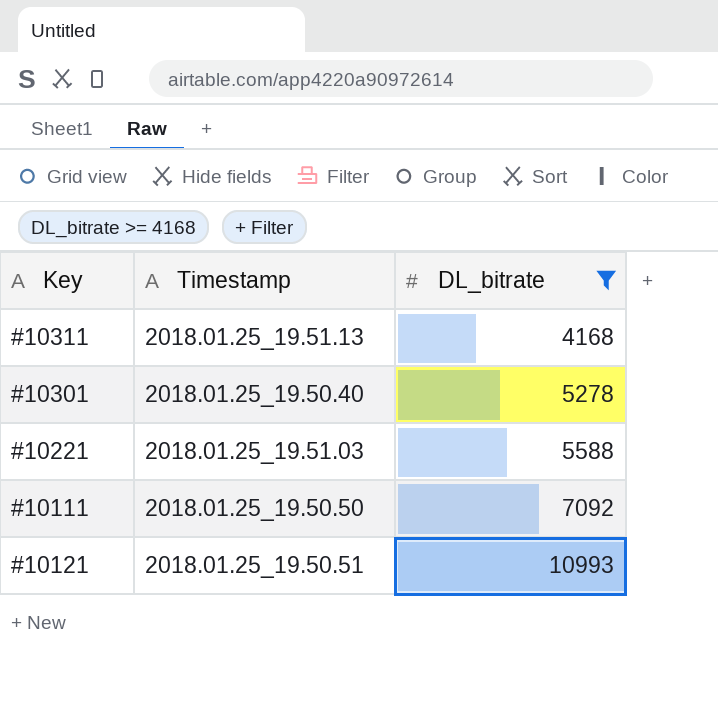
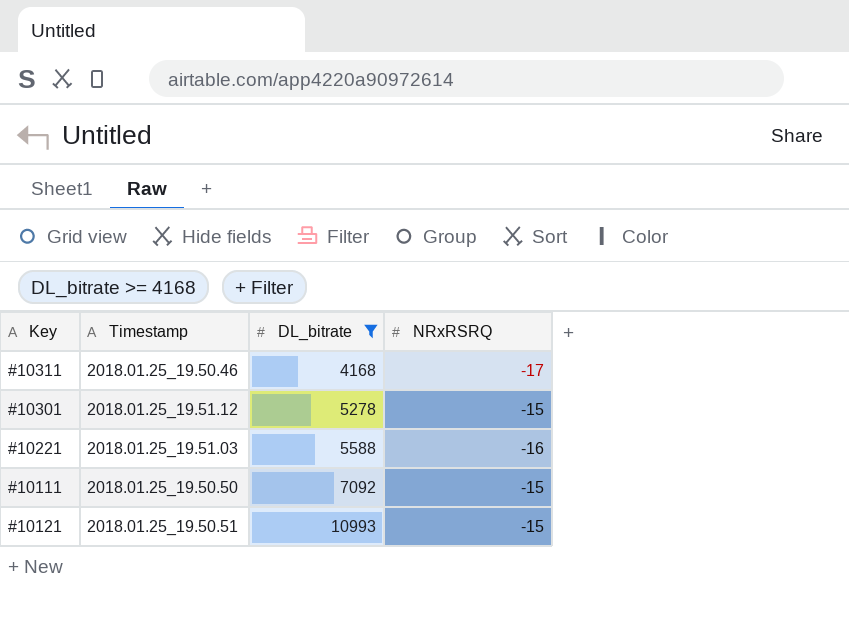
column NRxRSRQ | position: none -> 4
#10311 | Timestamp: 2018.01.25_19.51.13 -> 2018.01.25_19.50.46
#10301 | Timestamp: 2018.01.25_19.50.40 -> 2018.01.25_19.51.12

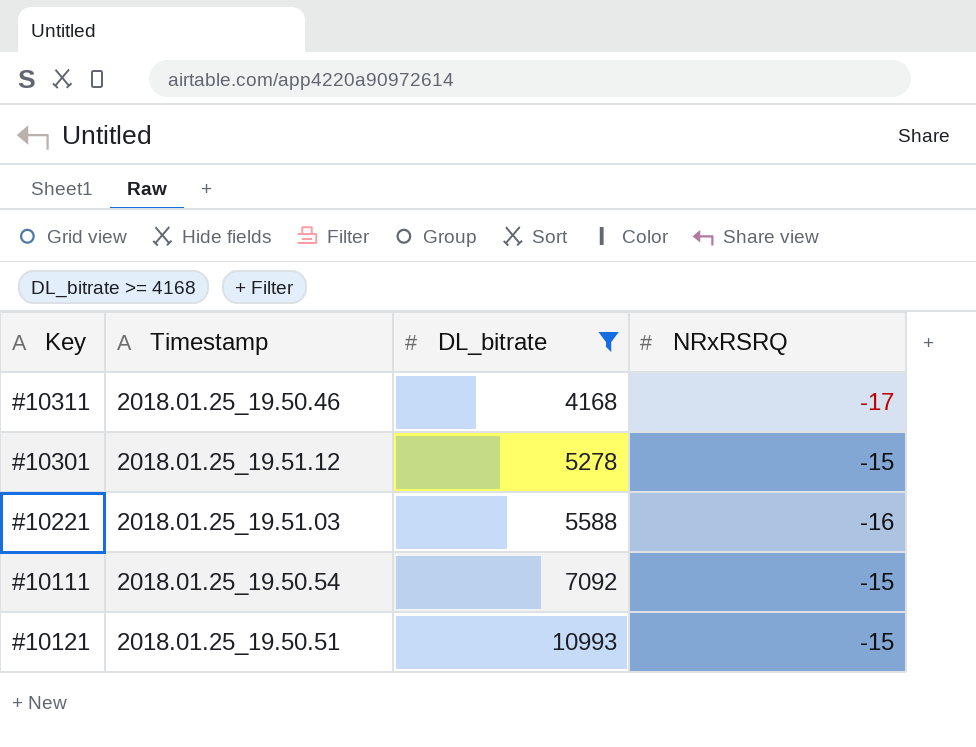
#10111 | Timestamp: 2018.01.25_19.50.50 -> 2018.01.25_19.50.54

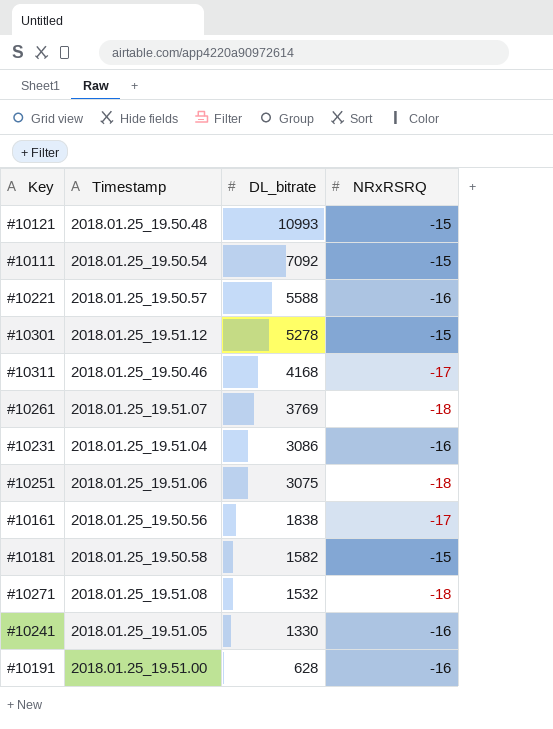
filter: DL_bitrate >= 4168 -> none
row order: DL_bitrate ascending -> DL_bitrate descending
#10121 | Timestamp: 2018.01.25_19.50.51 -> 2018.01.25_19.50.48
#10221 | Timestamp: 2018.01.25_19.51.03 -> 2018.01.25_19.50.57

